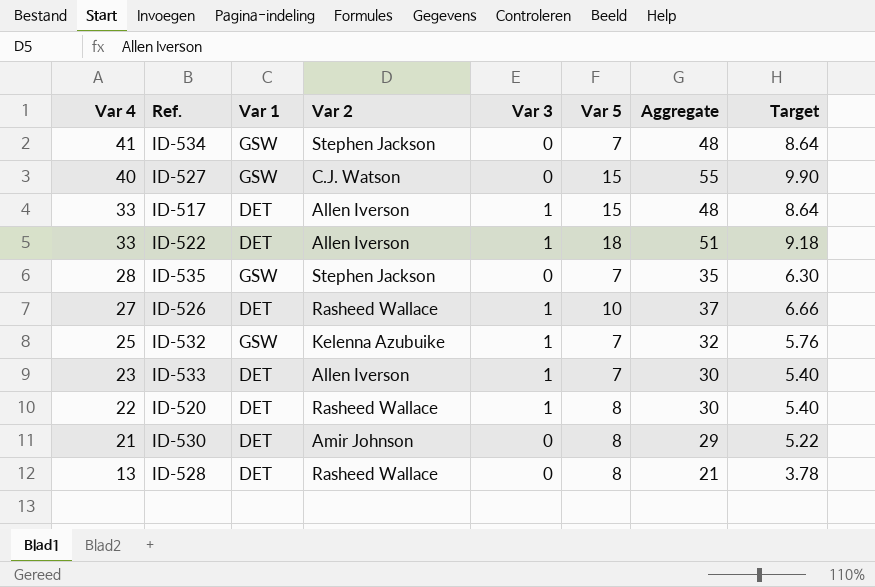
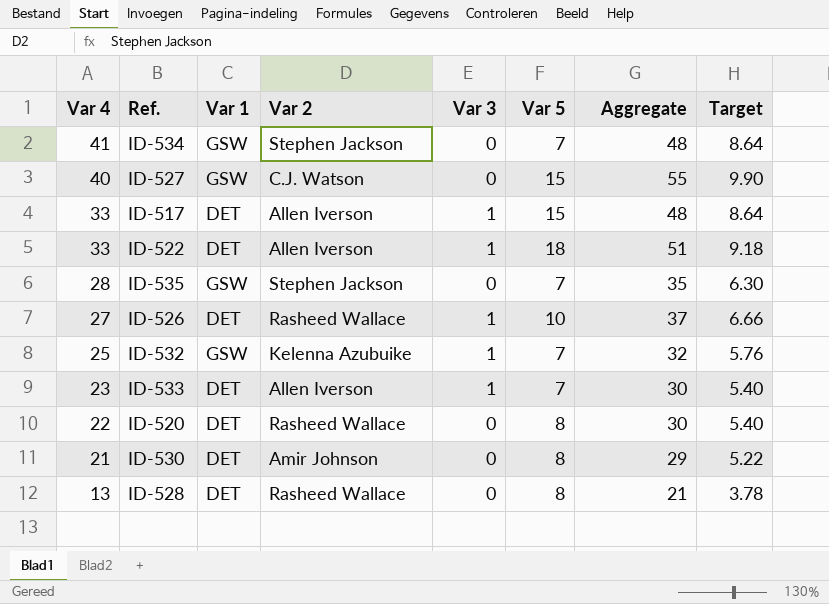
ID-520 | Var 3: 1 -> 0

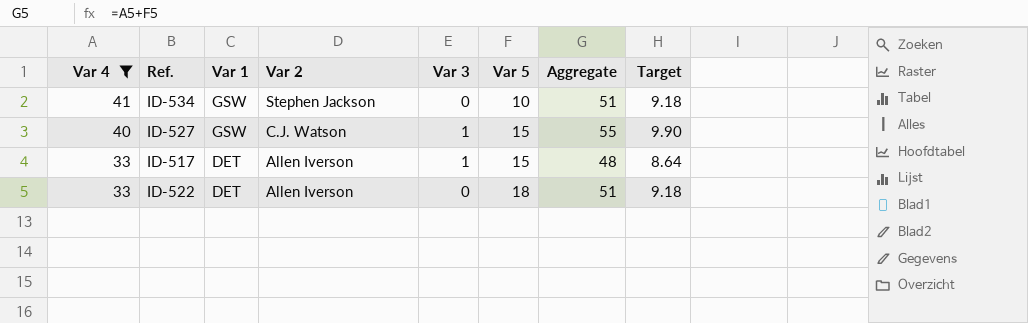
filter: none -> Var 4 >= 33
ID-534 | Var 5: 7 -> 10
ID-534 | Aggregate: 48 -> 51
ID-534 | Target: 8.64 -> 9.18
ID-527 | Var 3: 0 -> 1
ID-522 | Var 3: 1 -> 0

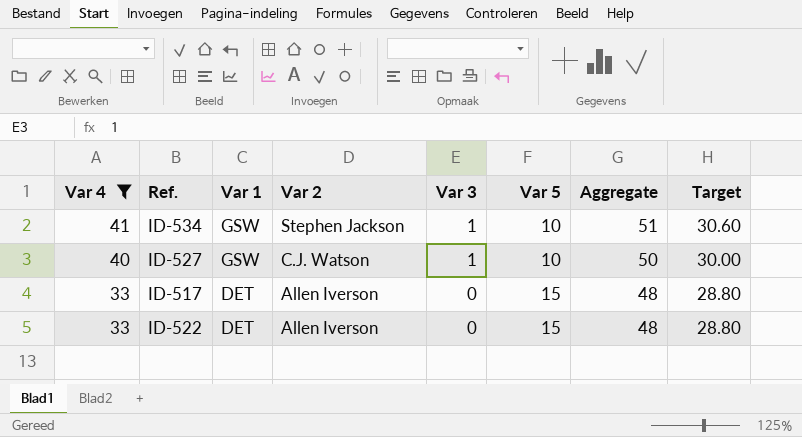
column Target | formula: [Aggregate] * 0.18 -> [Aggregate] * 0.6
ID-534 | Var 3: 0 -> 1
ID-527 | Var 5: 15 -> 10
ID-527 | Aggregate: 55 -> 50
ID-517 | Var 3: 1 -> 0
ID-522 | Var 5: 18 -> 15
ID-522 | Aggregate: 51 -> 48

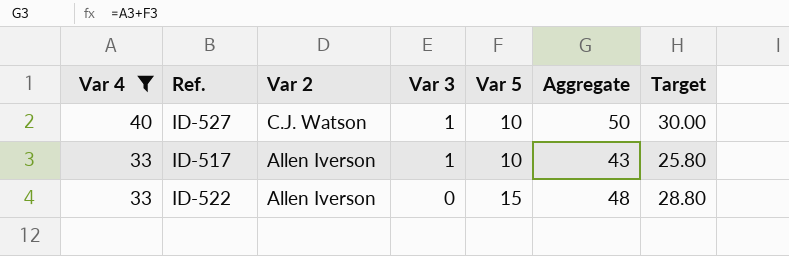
column Var 1 | position: 3 -> none
row ID-534: 41 | GSW | Stephen Jackson | 1 | 10 | 51 | 30.60 -> none
ID-517 | Var 3: 0 -> 1
ID-517 | Var 5: 15 -> 10
ID-517 | Aggregate: 48 -> 43
ID-517 | Target: 28.80 -> 25.80

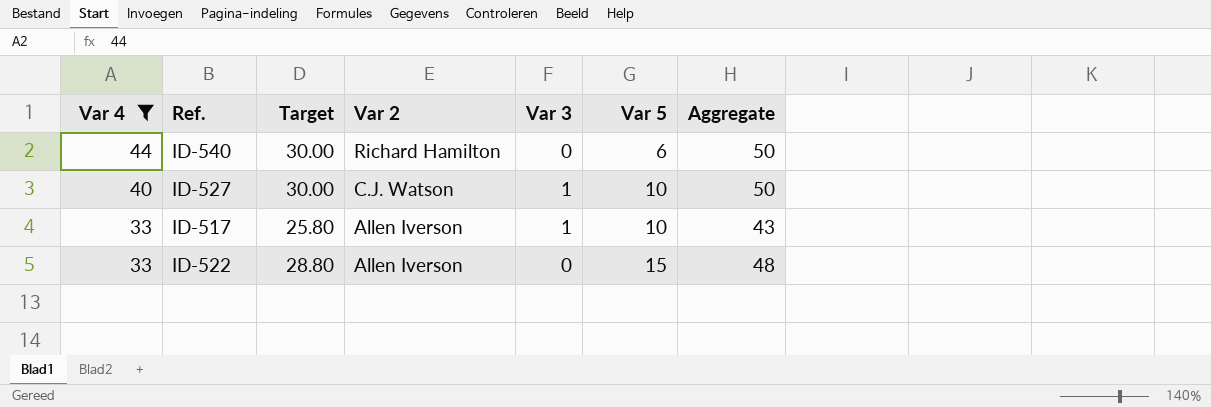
column Target | position: 7 -> 3
row ID-540: none -> 44 | 30.00 | Richard Hamilton | 0 | 6 | 50

